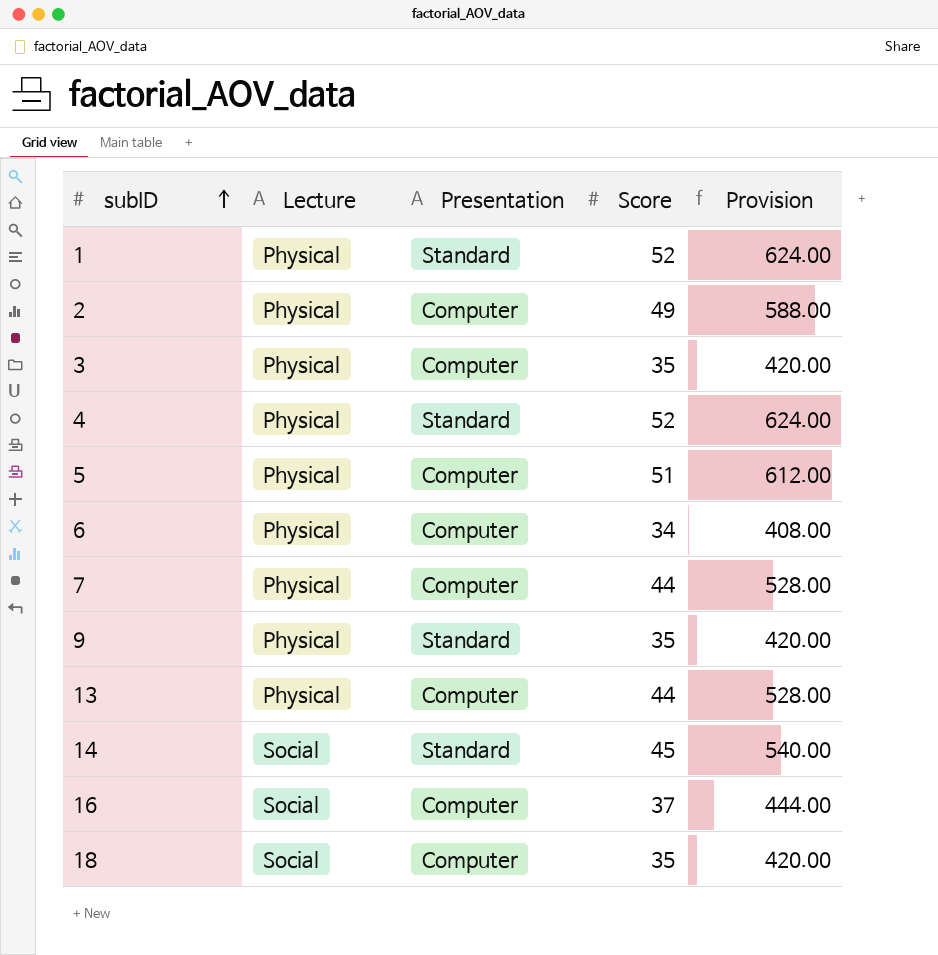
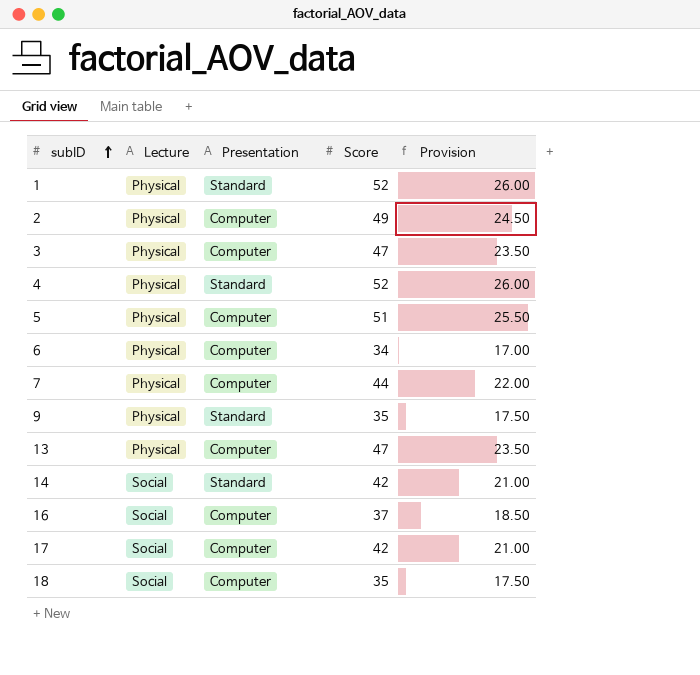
column Provision | formula: [Score] * 12 -> [Score] * 0.5
3 | Score: 35 -> 47
13 | Score: 44 -> 47
14 | Score: 45 -> 42
row 17: none -> Social | Computer | 42 | 21.00

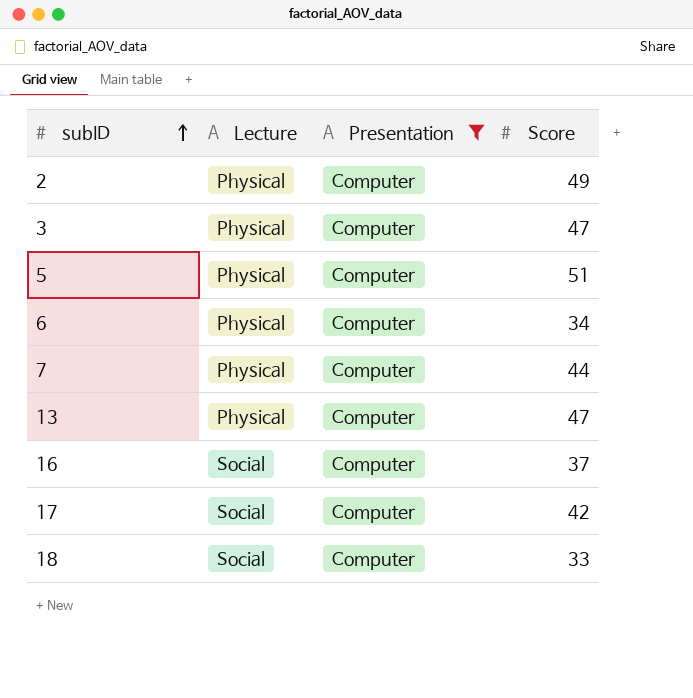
filter: none -> Presentation = Computer
column Provision | formula: [Score] * 0.5 -> none
18 | Score: 35 -> 33

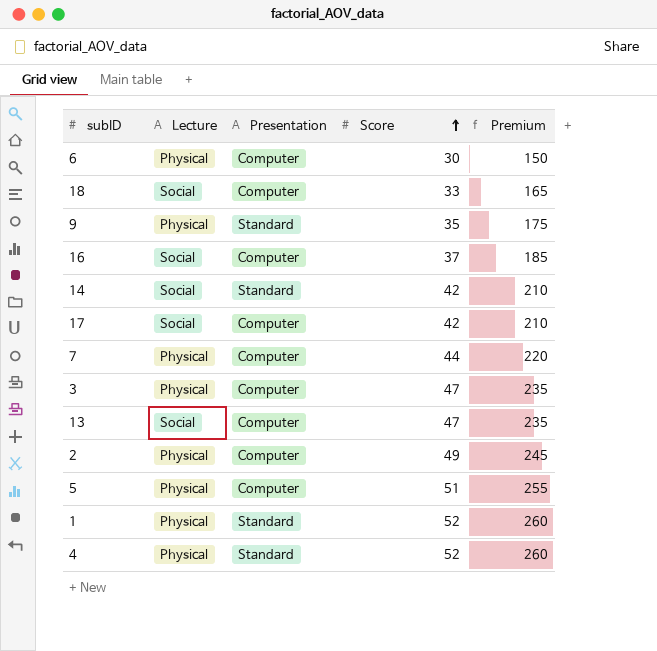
filter: Presentation = Computer -> none
row order: subID ascending -> Score ascending
column Premium | formula: none -> [Score] * 5
6 | Score: 34 -> 30
13 | Lecture: Physical -> Social

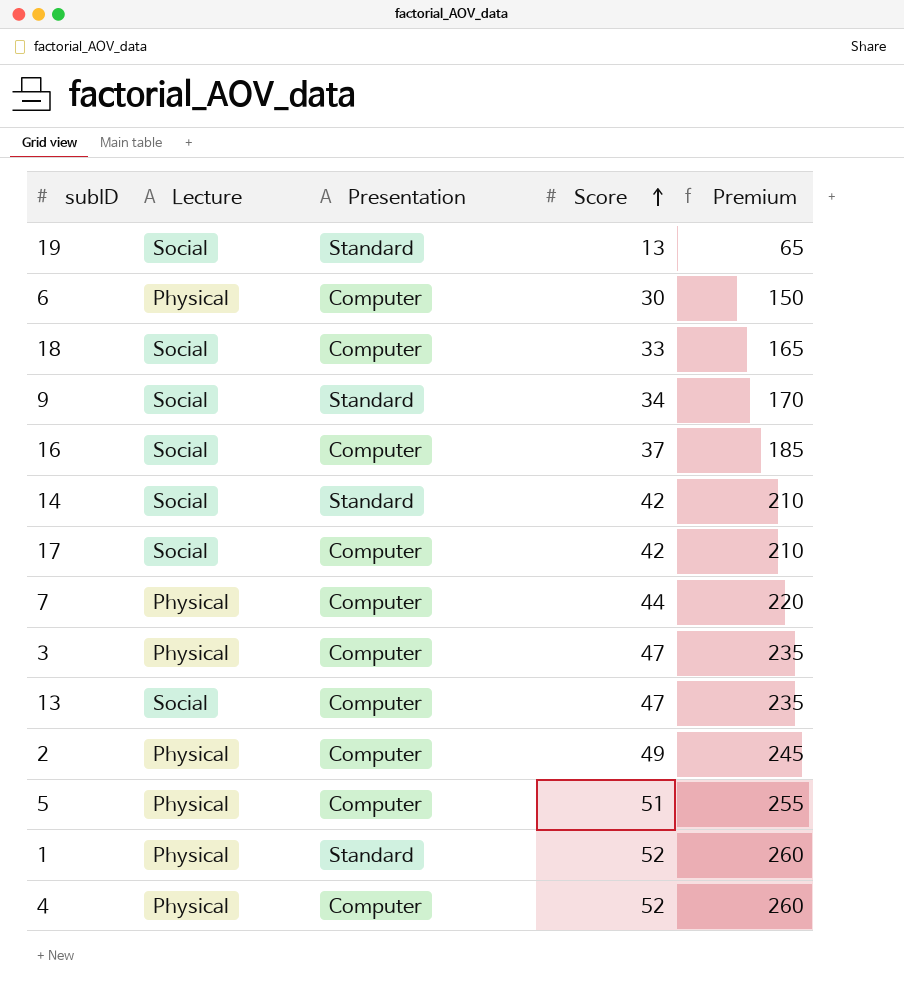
row 19: none -> Social | Standard | 13 | 65
9 | Lecture: Physical -> Social
9 | Score: 35 -> 34
9 | Premium: 175 -> 170
4 | Presentation: Standard -> Computer

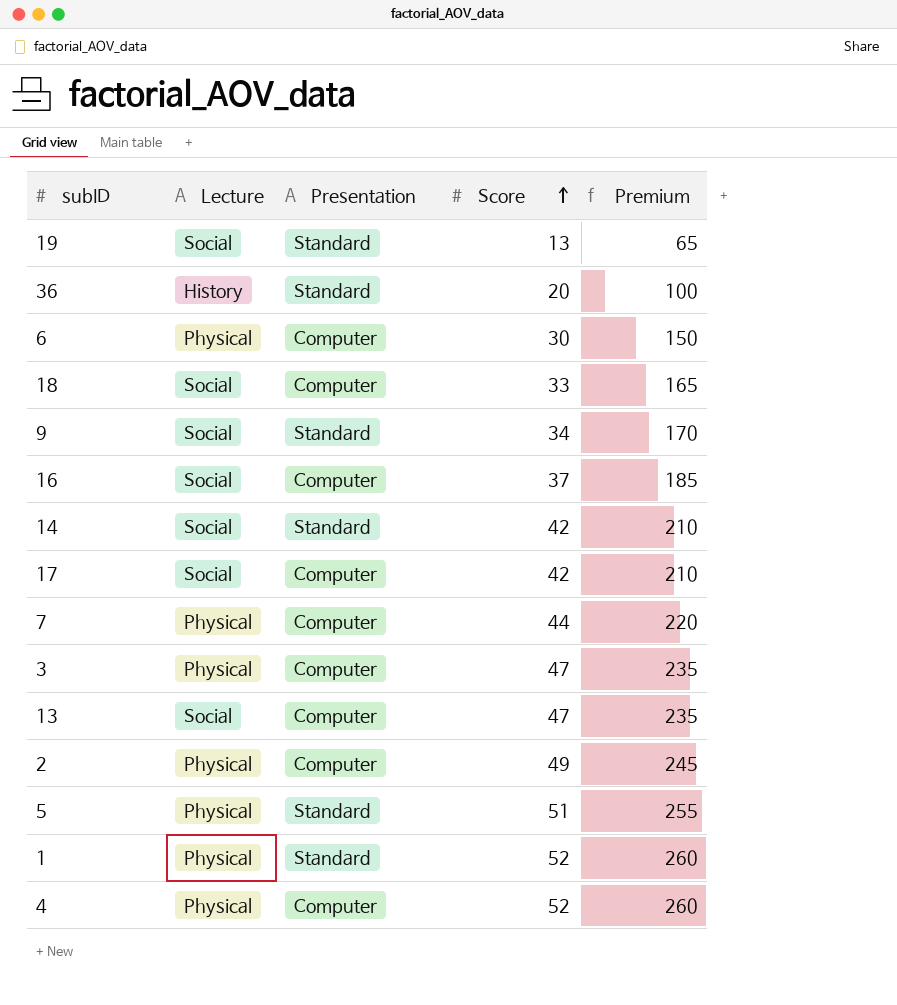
row 36: none -> History | Standard | 20 | 100
5 | Presentation: Computer -> Standard

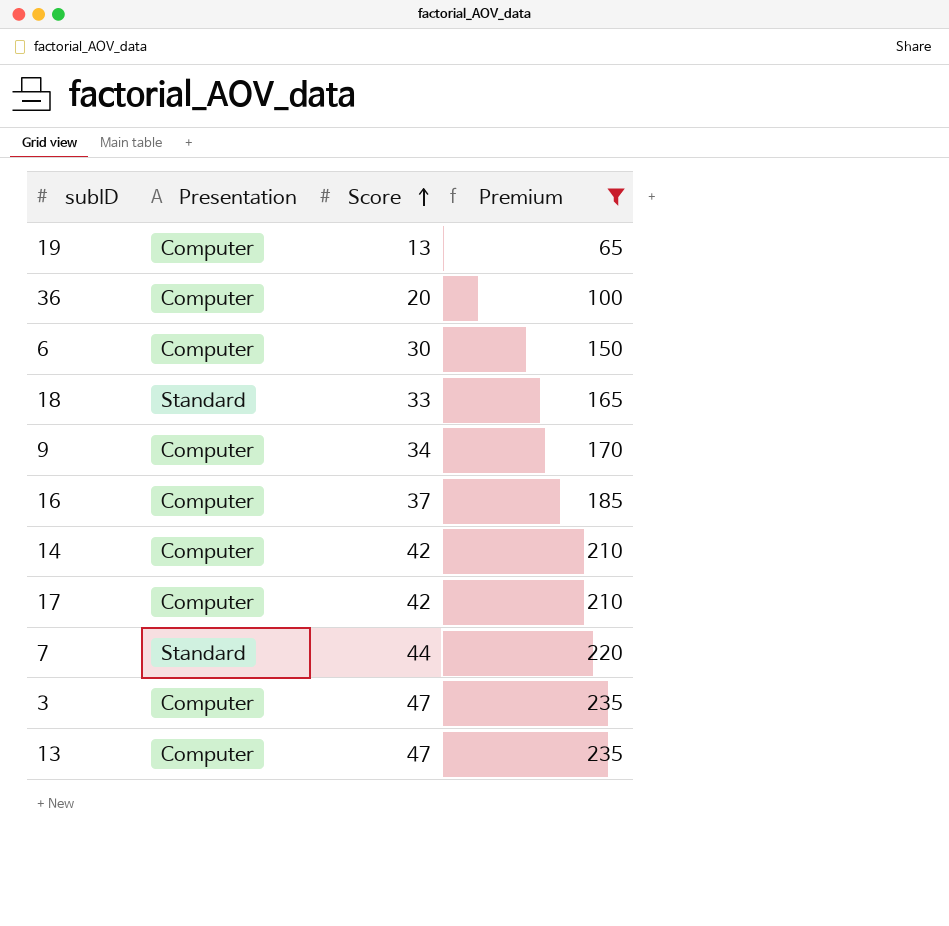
filter: none -> Premium <= 235
column Lecture | position: 2 -> none
19 | Presentation: Standard -> Computer
36 | Presentation: Standard -> Computer
18 | Presentation: Computer -> Standard
9 | Presentation: Standard -> Computer
14 | Presentation: Standard -> Computer
7 | Presentation: Computer -> Standard

